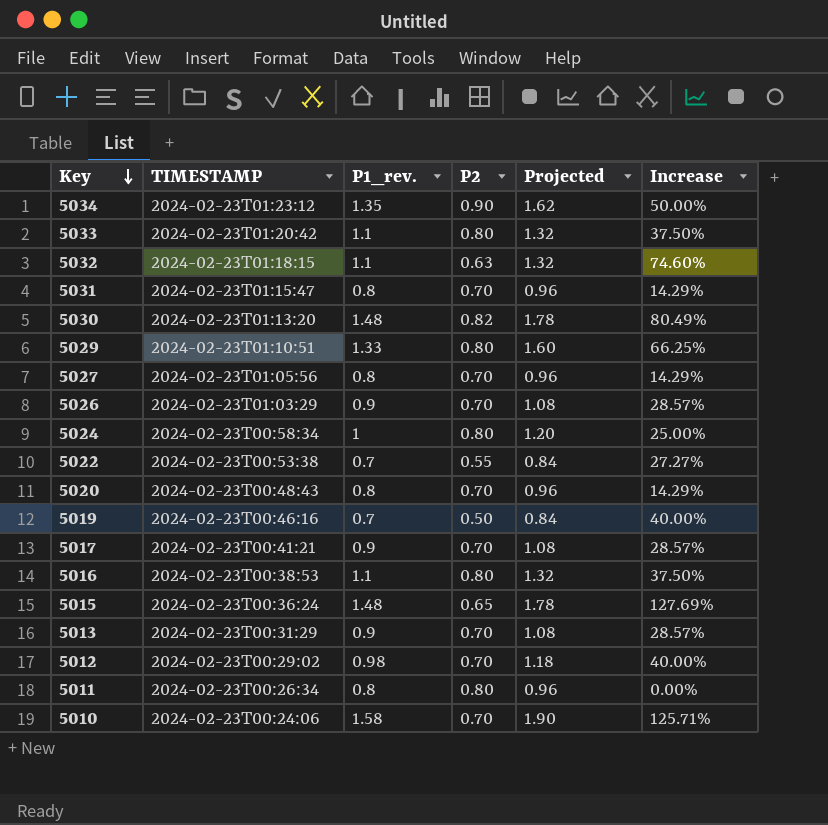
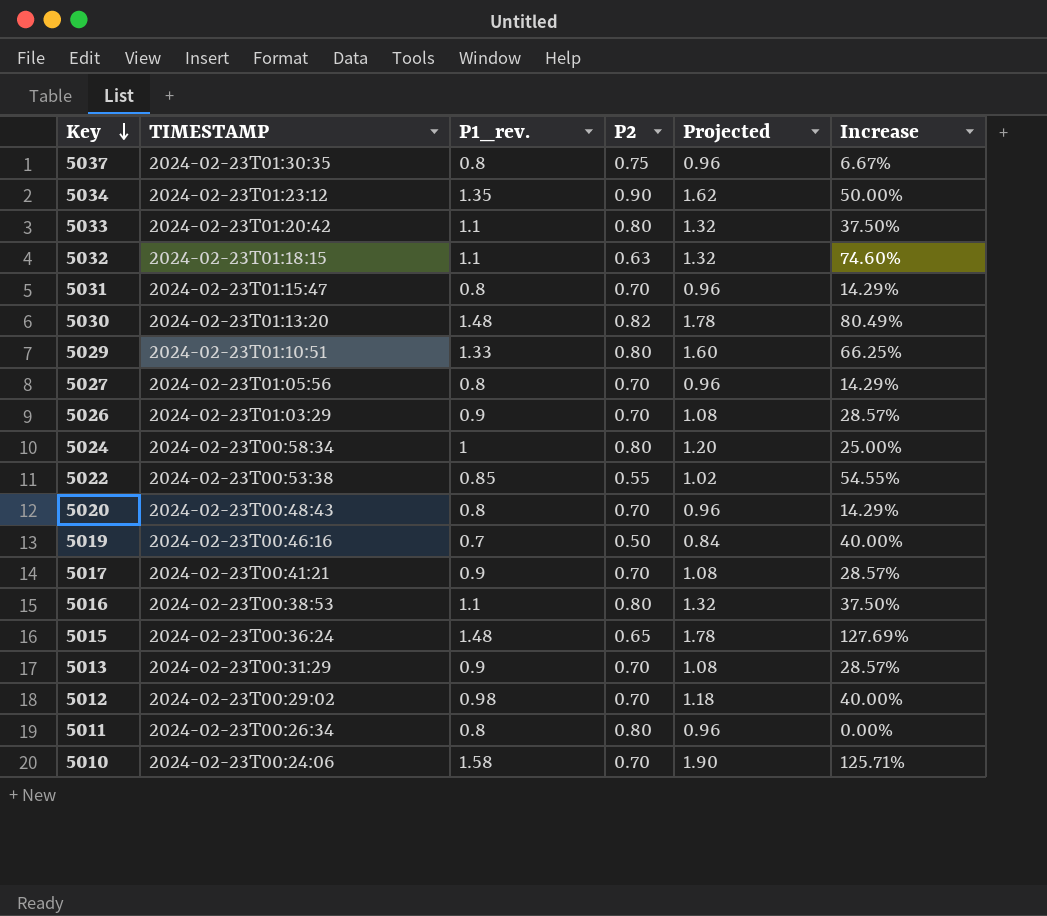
row 5037: none -> 2024-02-23T01:30:35 | 0.8 | 0.75 | 0.96 | 6.67%
5022 | P1_rev.: 0.7 -> 0.85
5022 | Projected: 0.84 -> 1.02
5022 | Increase: 27.27% -> 54.55%

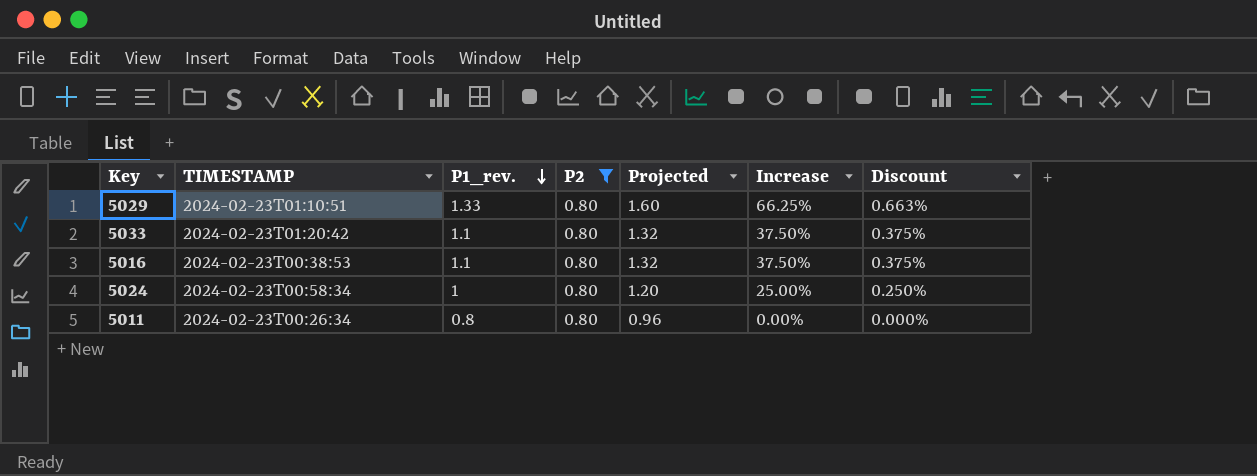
filter: none -> P2 = 0.80
row order: Key descending -> P1_rev. descending
column Discount | formula: none -> [Increase] * 0.01

